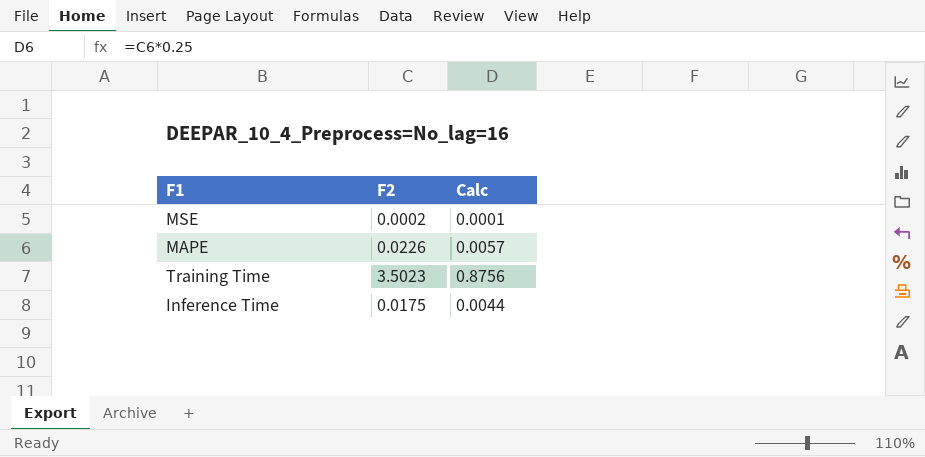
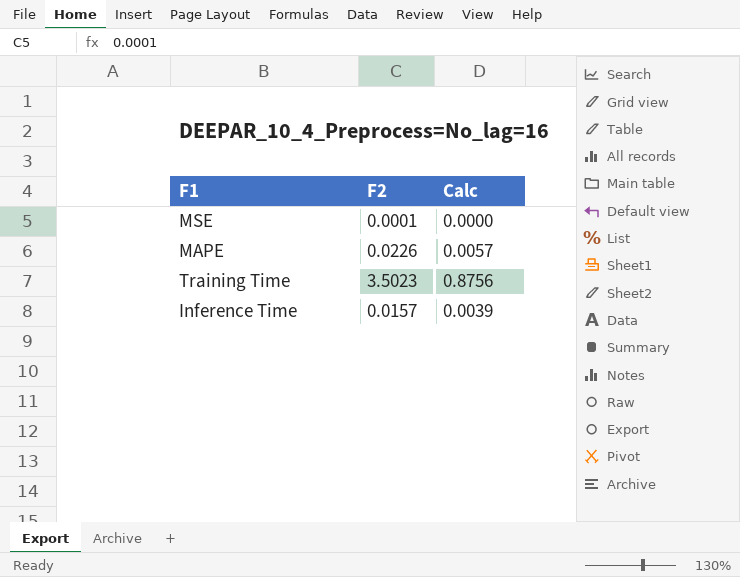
MSE | F2: 0.0002 -> 0.0001
MSE | Calc: 0.0001 -> 0.0000
Inference Time | F2: 0.0175 -> 0.0157
Inference Time | Calc: 0.0044 -> 0.0039

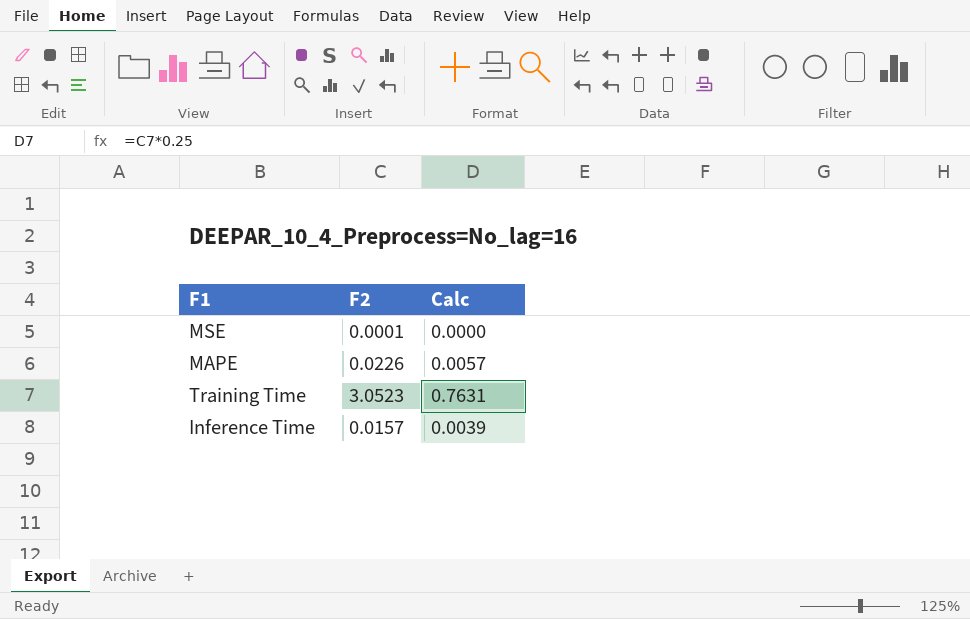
Training Time | F2: 3.5023 -> 3.0523
Training Time | Calc: 0.8756 -> 0.7631

